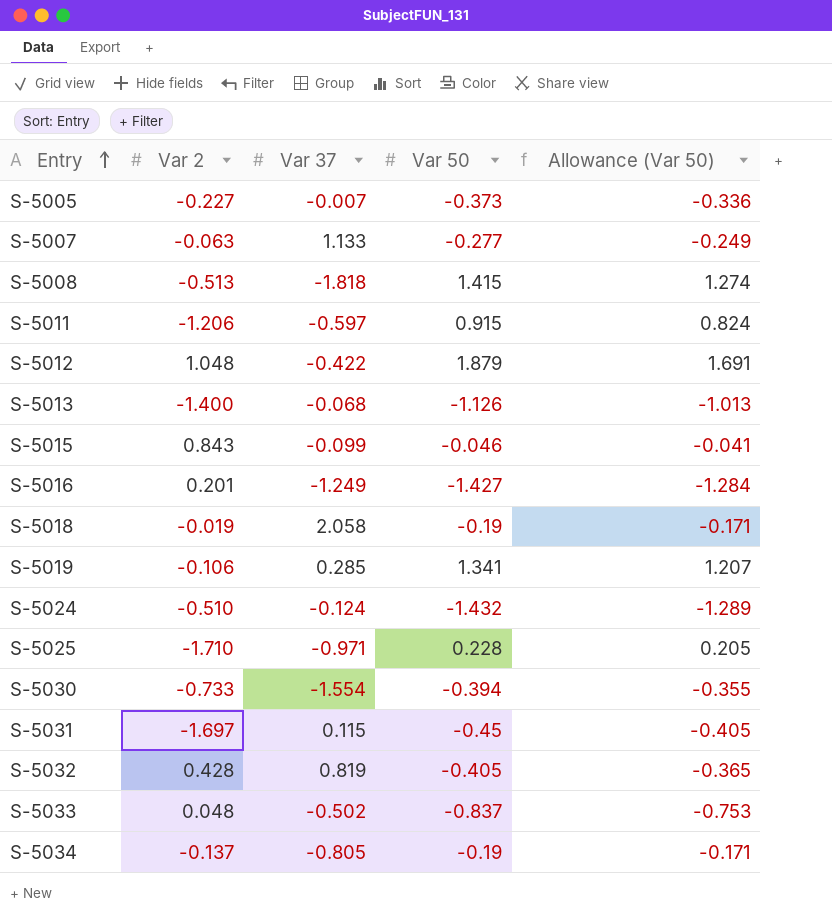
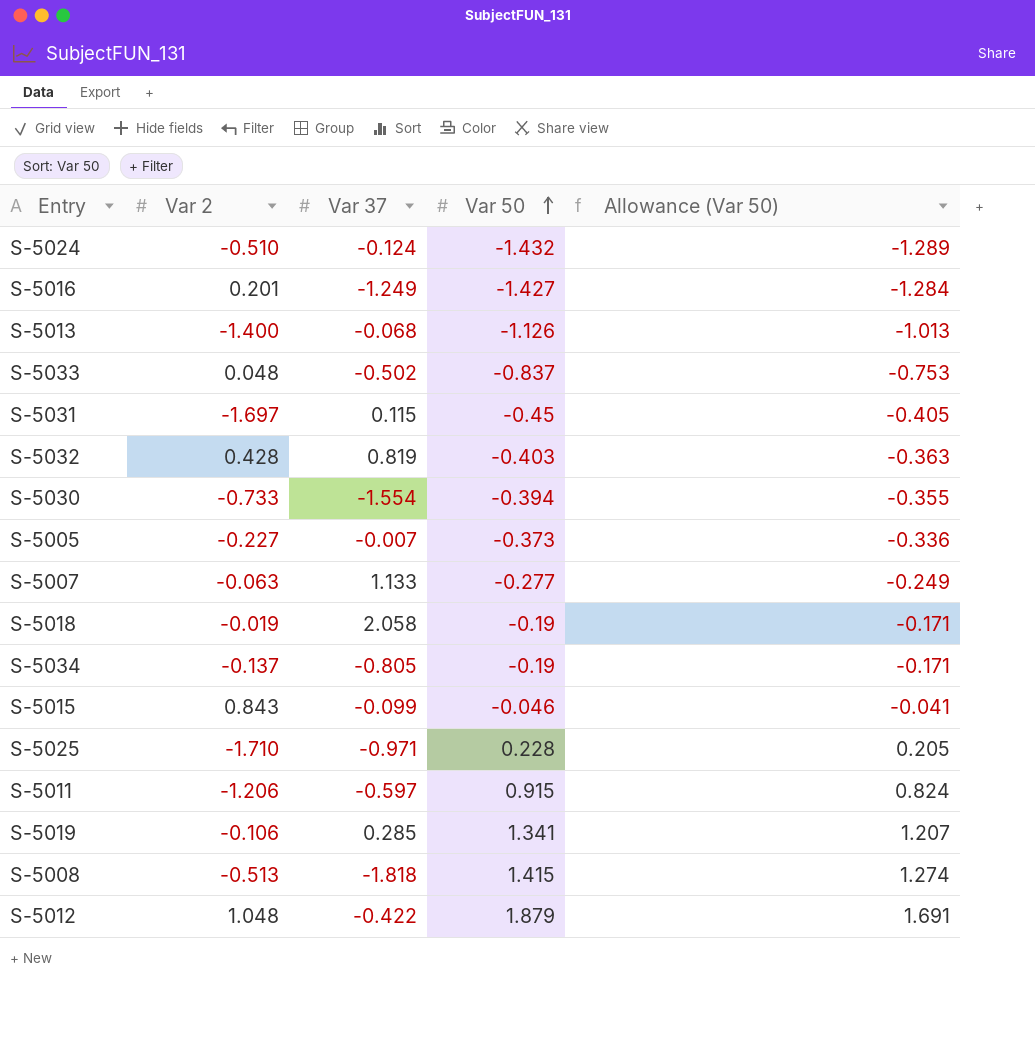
row order: Entry ascending -> Var 50 ascending
S-5032 | Var 50: -0.405 -> -0.403
S-5032 | Allowance (Var 50): -0.365 -> -0.363

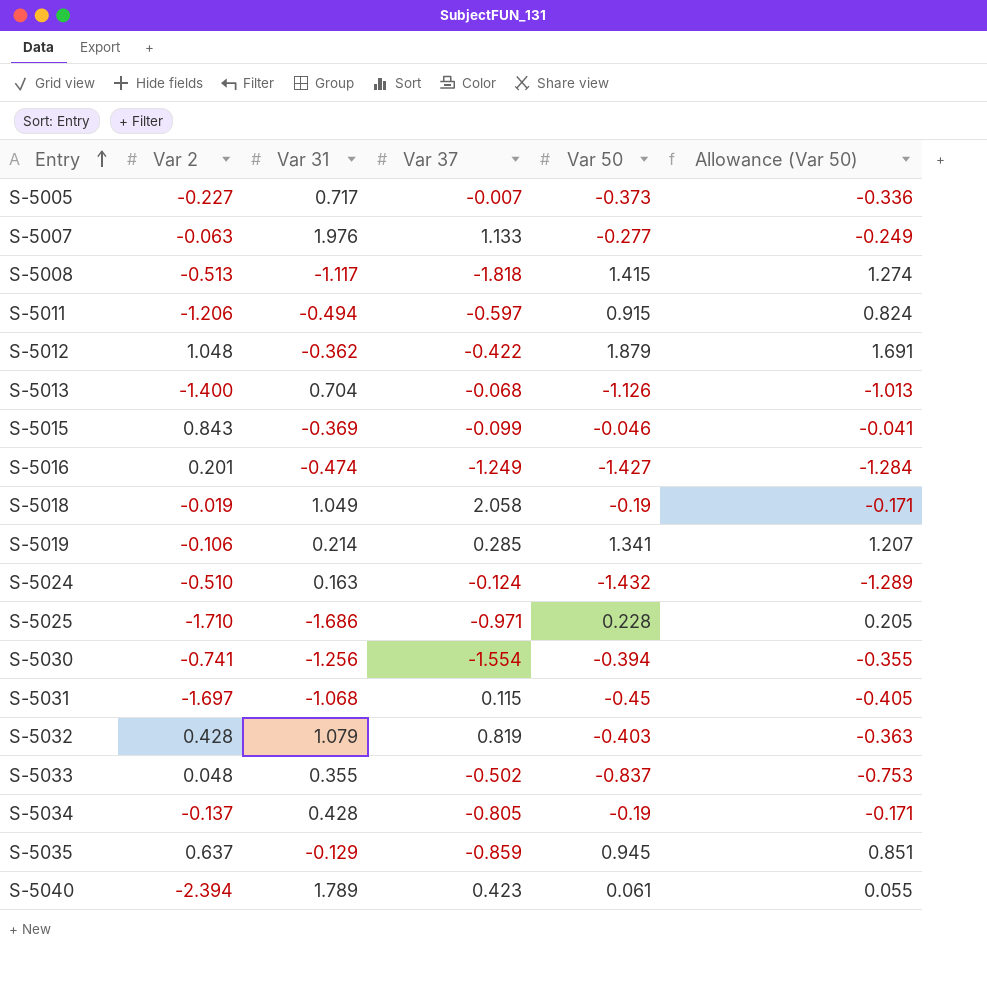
row order: Var 50 ascending -> Entry ascending
column Var 31 | position: none -> 3
S-5030 | Var 2: -0.733 -> -0.741
row S-5035: none -> 0.637 | -0.129 | -0.859 | 0.945 | 0.851
row S-5040: none -> -2.394 | 1.789 | 0.423 | 0.061 | 0.055

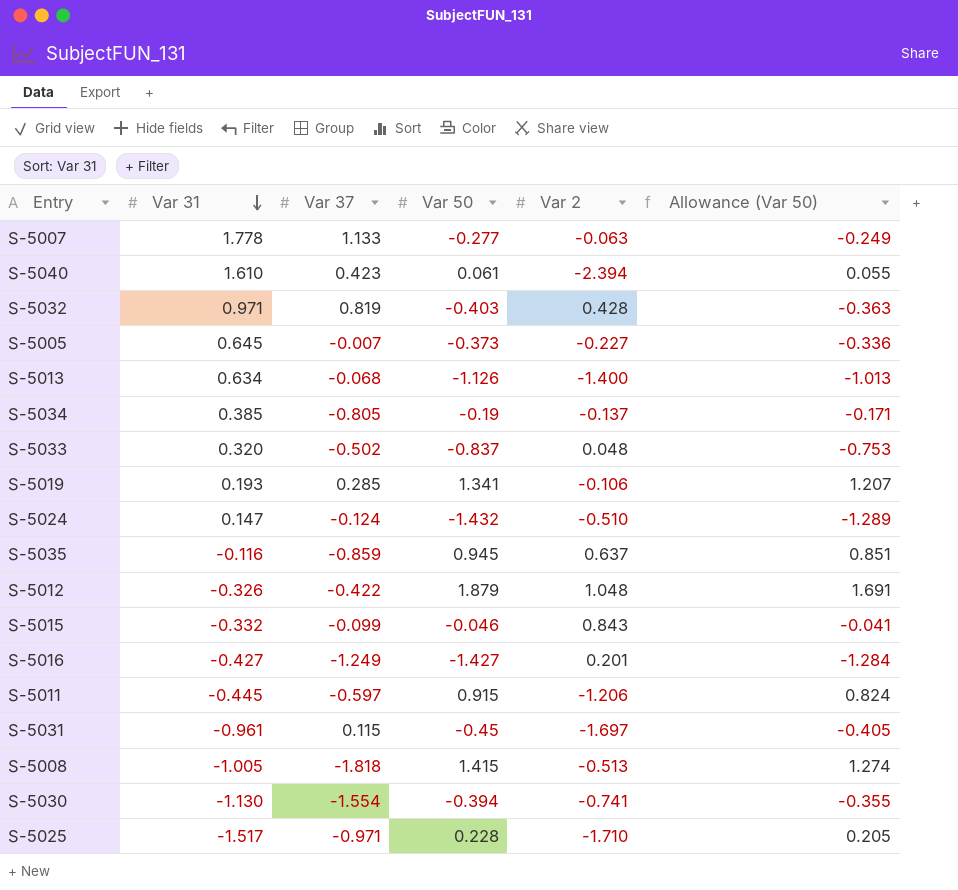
row order: Entry ascending -> Var 31 descending
column Var 2 | position: 2 -> 5
row S-5018: -0.019 | 1.049 | 2.058 | -0.19 | -0.171 -> none
S-5007 | Var 31: 1.976 -> 1.778
S-5040 | Var 31: 1.789 -> 1.610
S-5032 | Var 31: 1.079 -> 0.971
S-5005 | Var 31: 0.717 -> 0.645
S-5013 | Var 31: 0.704 -> 0.634
S-5034 | Var 31: 0.428 -> 0.385
S-5033 | Var 31: 0.355 -> 0.320
S-5019 | Var 31: 0.214 -> 0.193
S-5024 | Var 31: 0.163 -> 0.147
S-5035 | Var 31: -0.129 -> -0.116
S-5012 | Var 31: -0.362 -> -0.326
S-5015 | Var 31: -0.369 -> -0.332
S-5016 | Var 31: -0.474 -> -0.427
S-5011 | Var 31: -0.494 -> -0.445
S-5031 | Var 31: -1.068 -> -0.961
S-5008 | Var 31: -1.117 -> -1.005
S-5030 | Var 31: -1.256 -> -1.130
S-5025 | Var 31: -1.686 -> -1.517

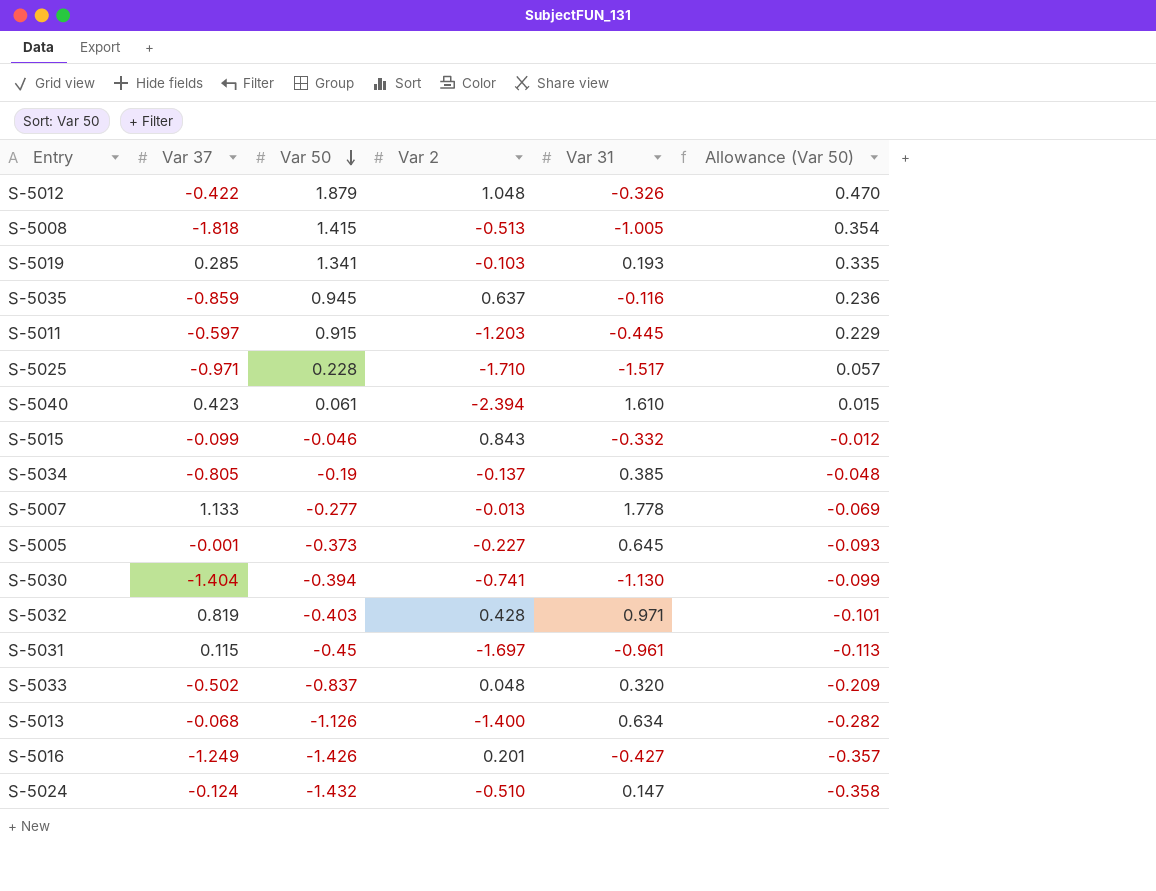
row order: Var 31 descending -> Var 50 descending
column Var 31 | position: 2 -> 5
column Allowance (Var 50) | formula: [Var 50] * 0.9 -> [Var 50] * 0.25
S-5019 | Var 2: -0.106 -> -0.103
S-5011 | Var 2: -1.206 -> -1.203
S-5007 | Var 2: -0.063 -> -0.013
S-5005 | Var 37: -0.007 -> -0.001
S-5030 | Var 37: -1.554 -> -1.404
S-5016 | Var 50: -1.427 -> -1.426

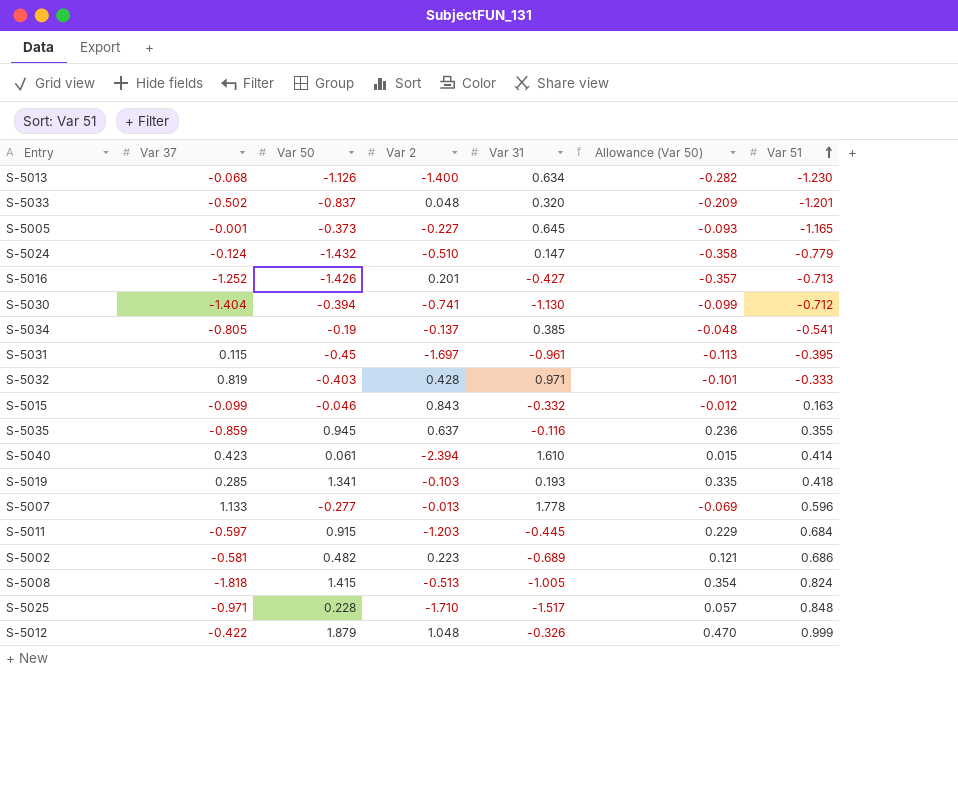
row order: Var 50 descending -> Var 51 ascending
column Var 51 | position: none -> 7
S-5016 | Var 37: -1.249 -> -1.252
row S-5002: none -> -0.581 | 0.482 | 0.223 | -0.689 | 0.121 | 0.686

